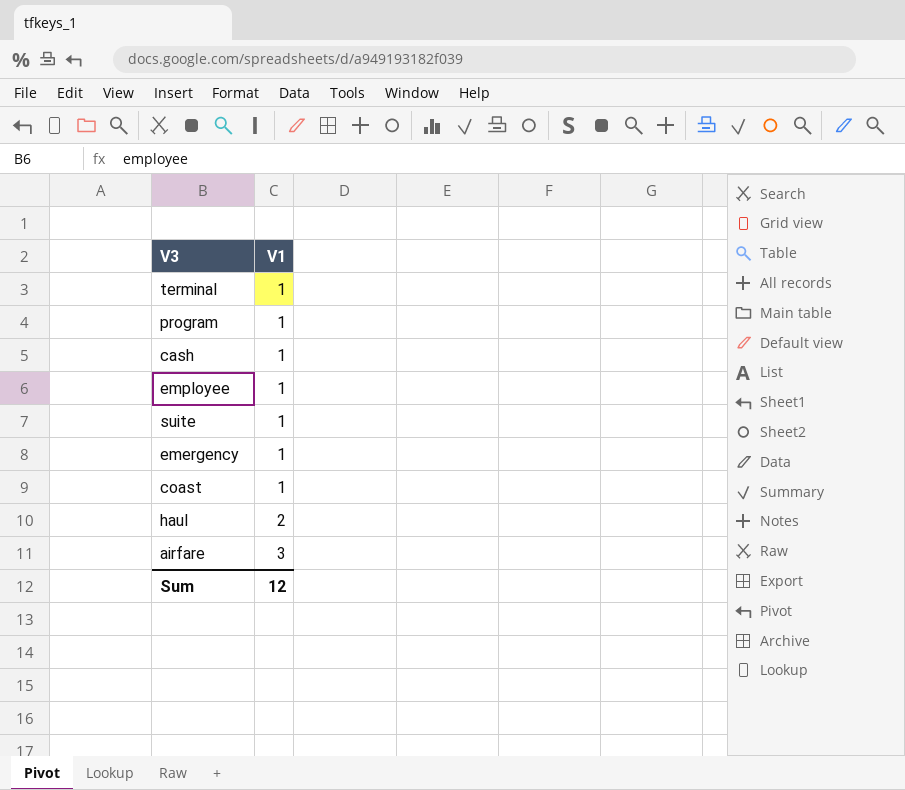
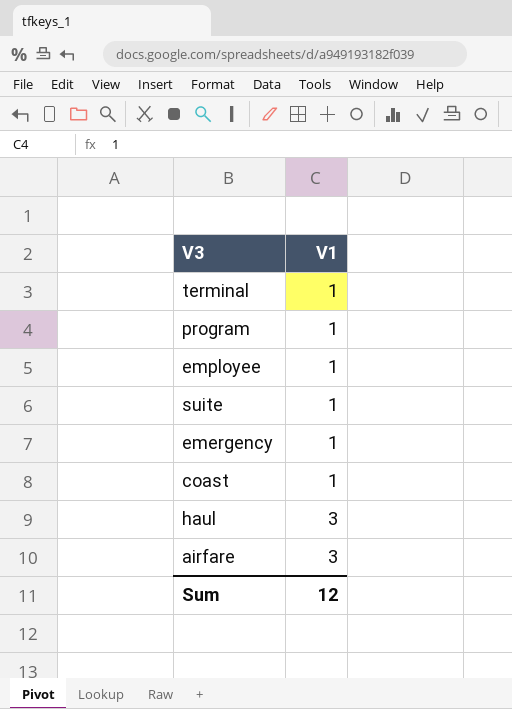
row cash: 1 -> none
haul | V1: 2 -> 3

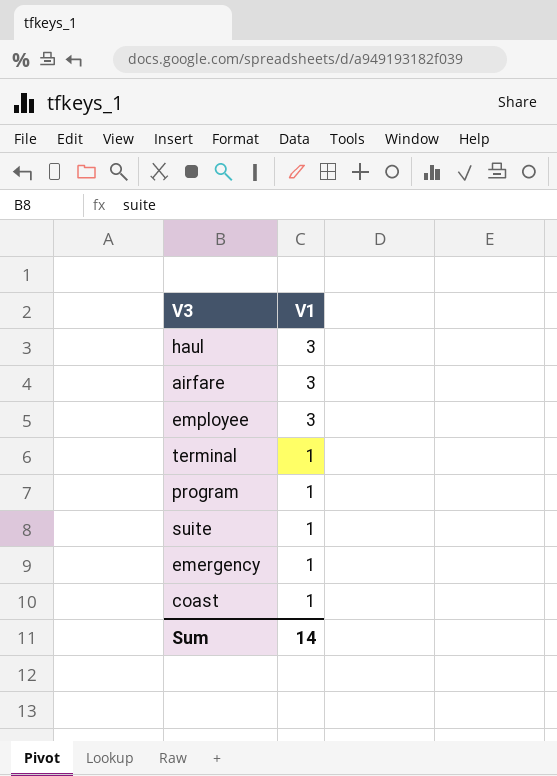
row order: V1 ascending -> V1 descending
employee | V1: 1 -> 3
Sum | V1: 12 -> 14

